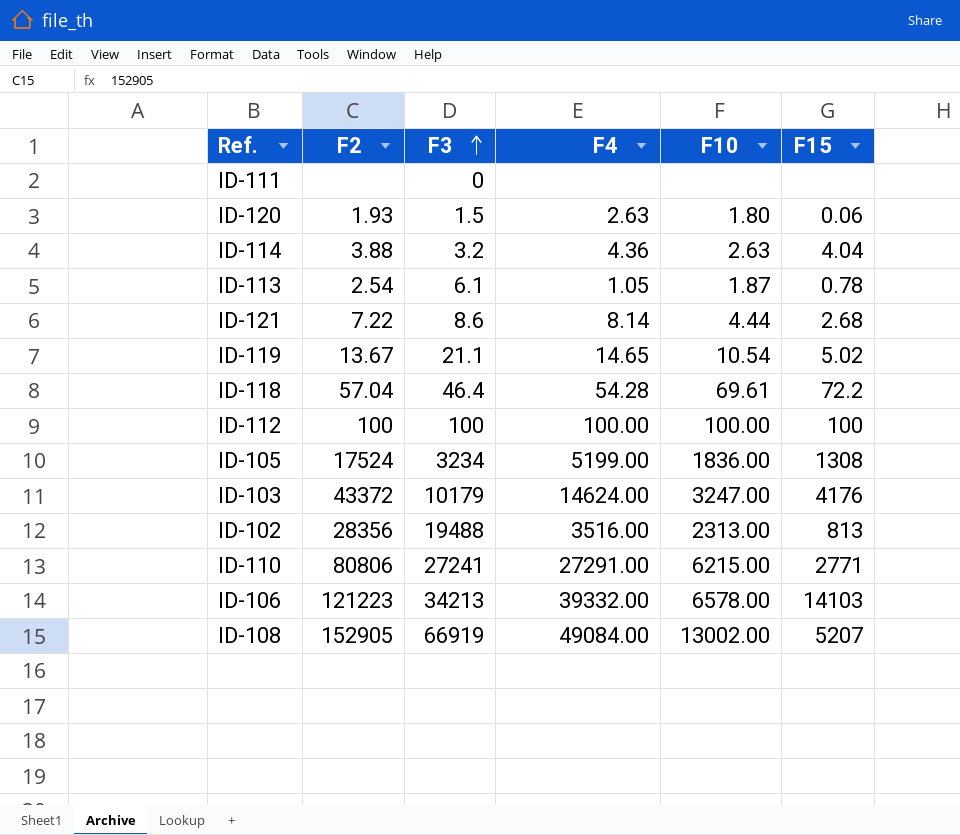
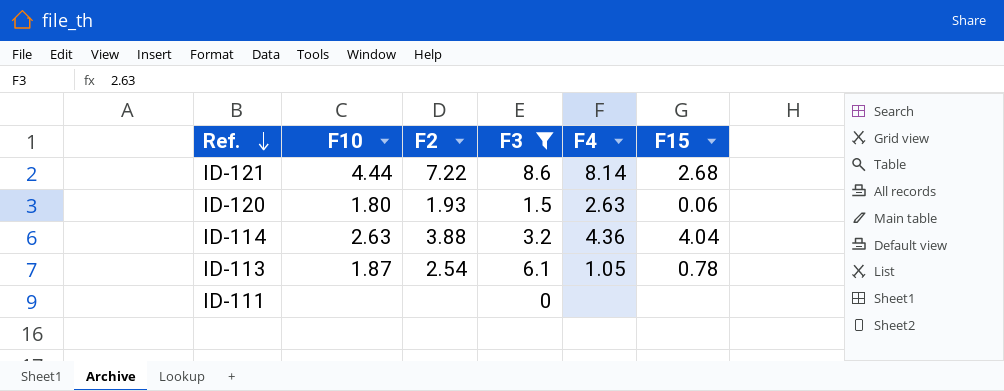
filter: none -> F3 <= 8.6
row order: F3 ascending -> Ref. descending
column F10 | position: 5 -> 2

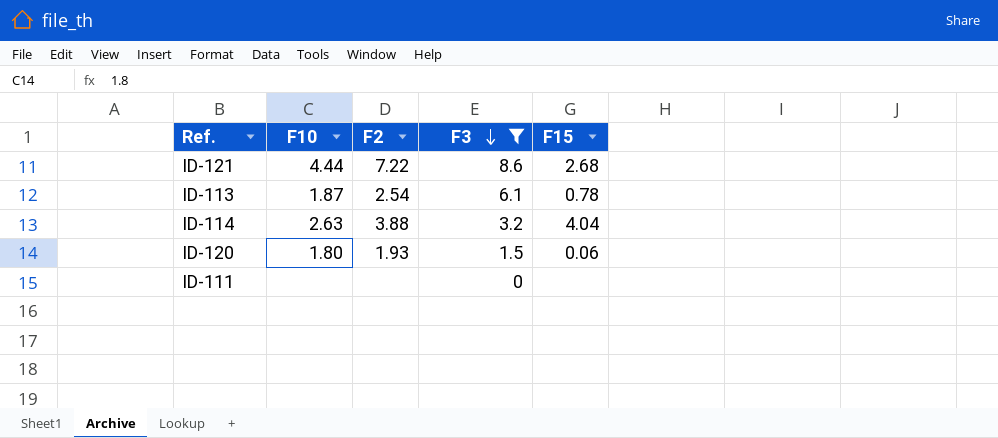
row order: Ref. descending -> F3 descending
column F4 | position: 5 -> none

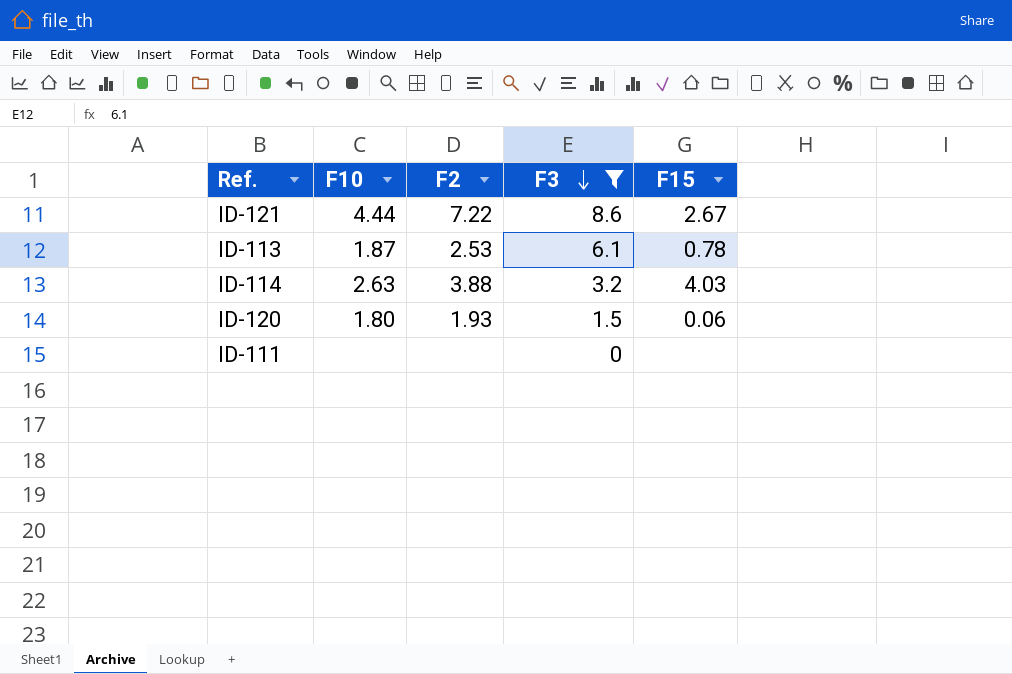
ID-121 | F15: 2.68 -> 2.67
ID-113 | F2: 2.54 -> 2.53
ID-114 | F15: 4.04 -> 4.03

